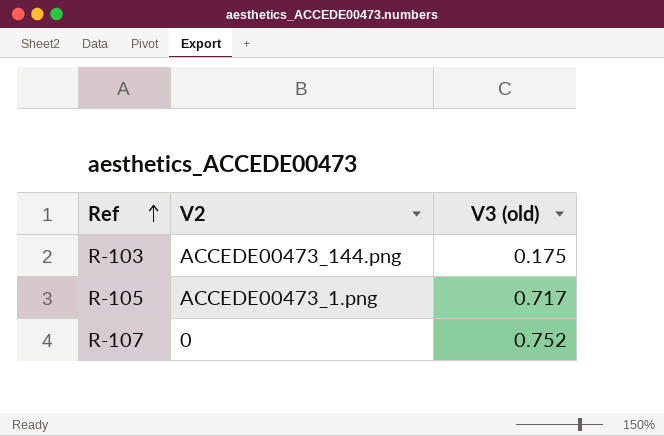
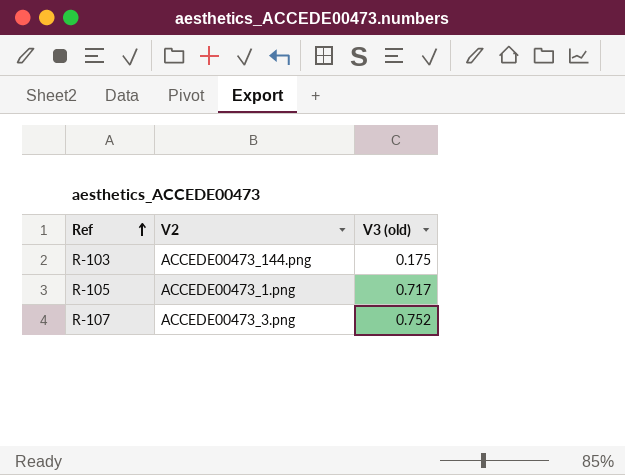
R-107 | V2: 0 -> ACCEDE00473_3.png

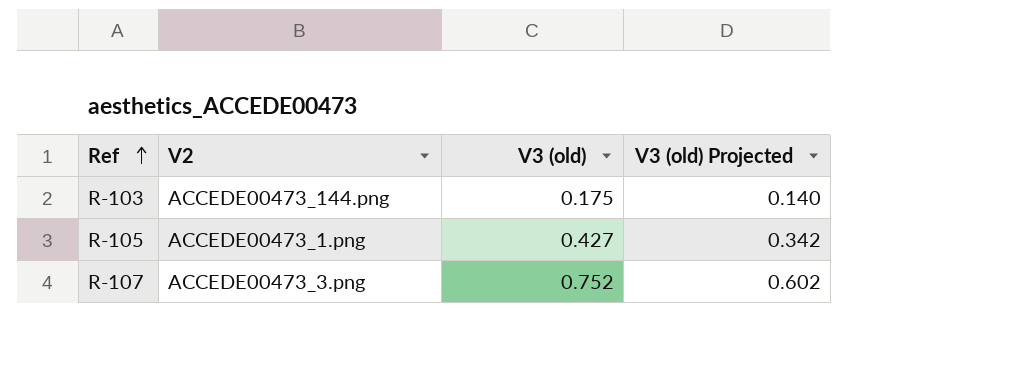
column V3 (old) Projected | formula: none -> [V3 (old)] * 0.8
R-105 | V3 (old): 0.717 -> 0.427

